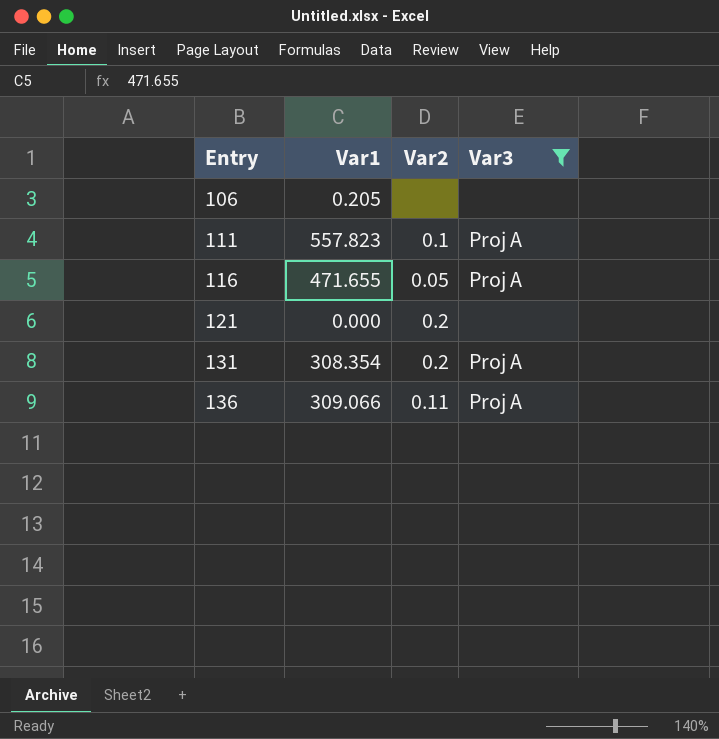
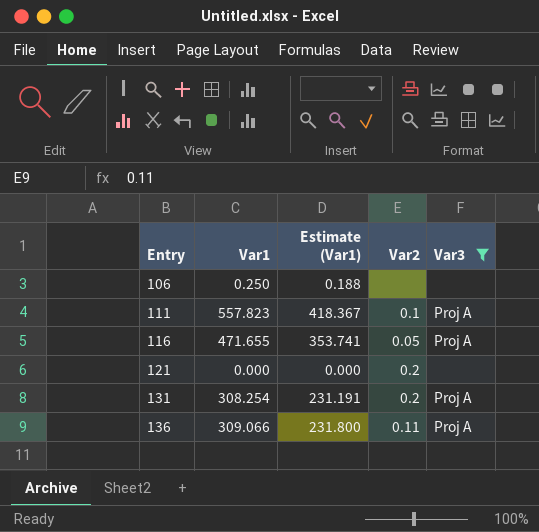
column Estimate (Var1) | formula: none -> [Var1] * 0.75
106 | Var1: 0.205 -> 0.250
131 | Var1: 308.354 -> 308.254

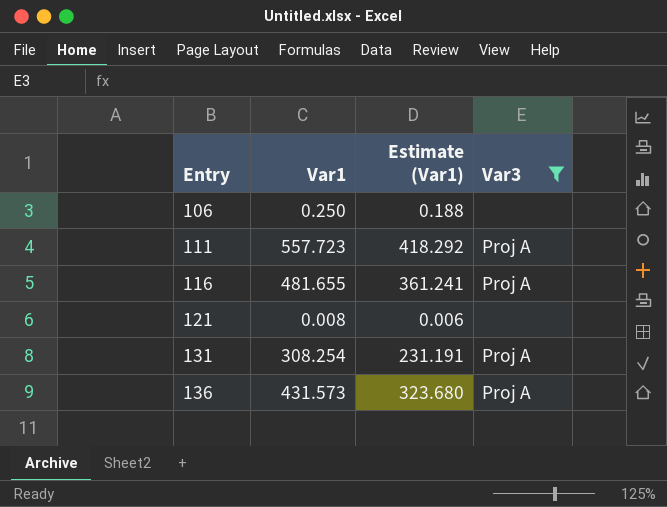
column Var2 | position: 4 -> none
111 | Var1: 557.823 -> 557.723
111 | Estimate (Var1): 418.367 -> 418.292
116 | Var1: 471.655 -> 481.655
116 | Estimate (Var1): 353.741 -> 361.241
121 | Var1: 0.000 -> 0.008
121 | Estimate (Var1): 0.000 -> 0.006
136 | Var1: 309.066 -> 431.573
136 | Estimate (Var1): 231.800 -> 323.680

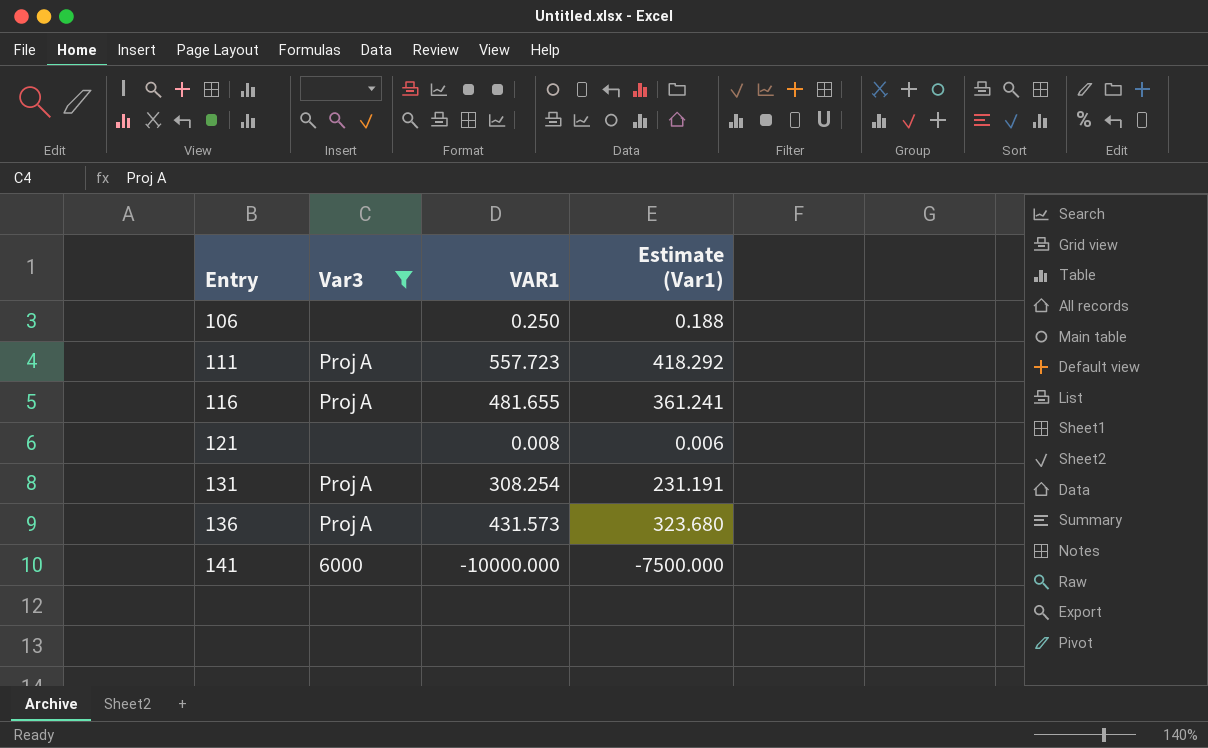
column Var3 | position: 4 -> 2
column name: Var1 -> VAR1
row 141: none -> 6000 | -10000.000 | -7500.000

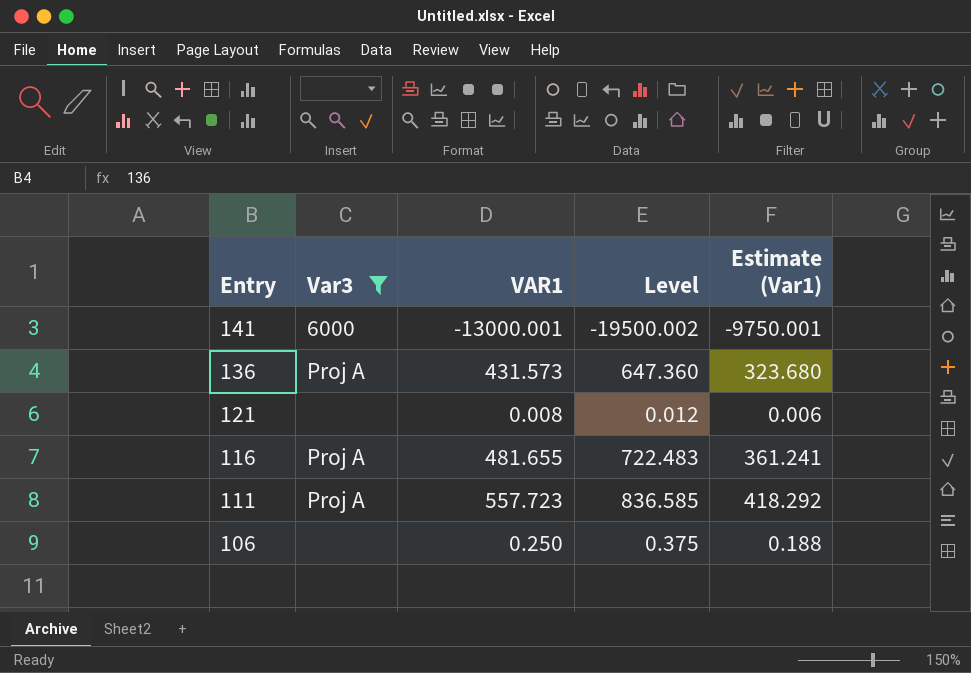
row order: Entry ascending -> Entry descending
column Level | formula: none -> [VAR1] * 1.5
row 131: Proj A | 308.254 | 231.191 -> none
141 | VAR1: -10000.000 -> -13000.001
141 | Estimate (Var1): -7500.000 -> -9750.001

